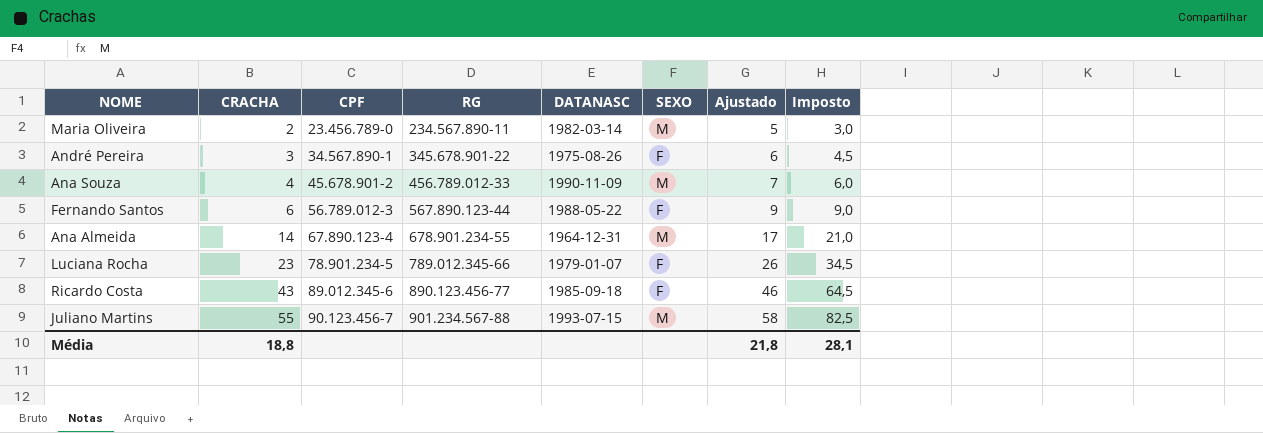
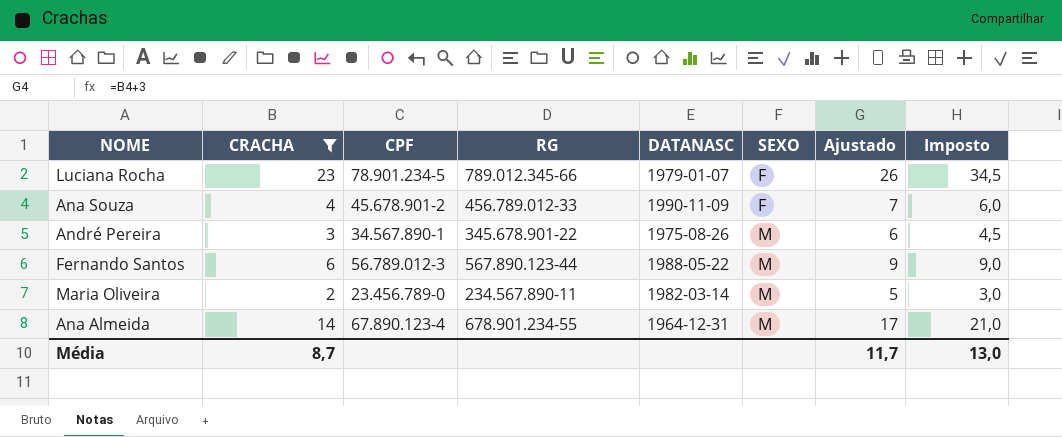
filter: none -> CRACHA <= 23
row order: CRACHA ascending -> SEXO ascending
Ana Souza | SEXO: M -> F
André Pereira | SEXO: F -> M
Fernando Santos | SEXO: F -> M
Média | CRACHA: 18,8 -> 8,7
Média | Ajustado: 21,8 -> 11,7
Média | Imposto: 28,1 -> 13,0

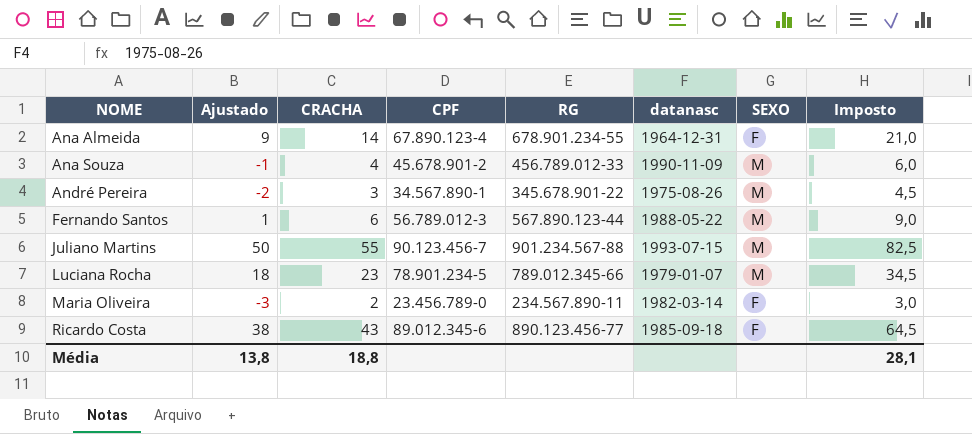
filter: CRACHA <= 23 -> none
row order: SEXO ascending -> NOME ascending
column Ajustado | formula: [CRACHA] + 3 -> [CRACHA] - 5
column Ajustado | position: 7 -> 2
column name: DATANASC -> datanasc
Ana Almeida | SEXO: M -> F
Ana Souza | SEXO: F -> M
Luciana Rocha | SEXO: F -> M
Maria Oliveira | SEXO: M -> F
Média | Ajustado: 11,7 -> 13,8
Média | CRACHA: 8,7 -> 18,8
Média | Imposto: 13,0 -> 28,1

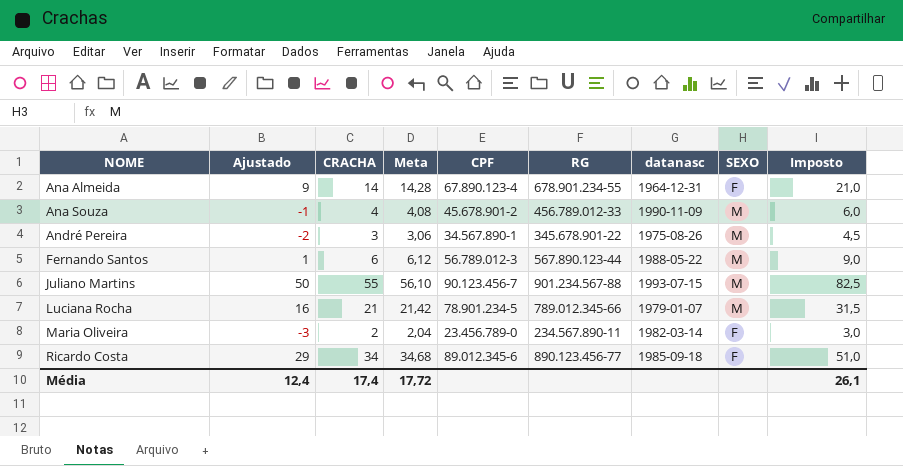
column Meta | formula: none -> [CRACHA] * 1,02
Luciana Rocha | Ajustado: 18 -> 16
Luciana Rocha | CRACHA: 23 -> 21
Luciana Rocha | Imposto: 34,5 -> 31,5
Ricardo Costa | Ajustado: 38 -> 29
Ricardo Costa | CRACHA: 43 -> 34
Ricardo Costa | Imposto: 64,5 -> 51,0
Média | Ajustado: 13,8 -> 12,4
Média | CRACHA: 18,8 -> 17,4
Média | Imposto: 28,1 -> 26,1

